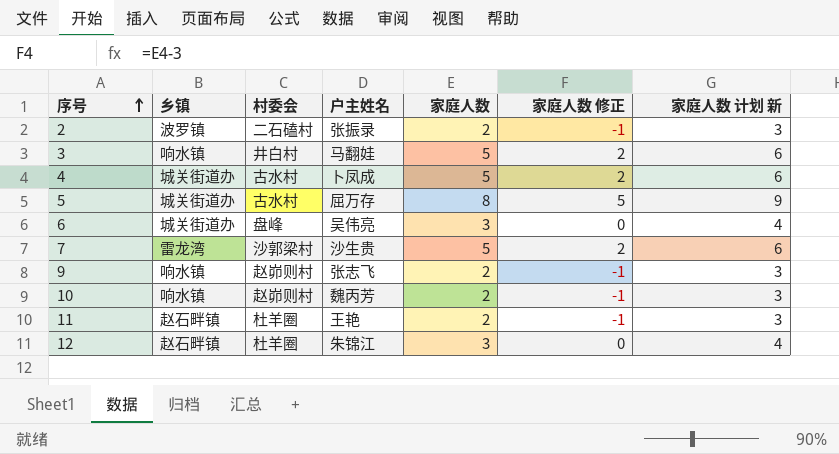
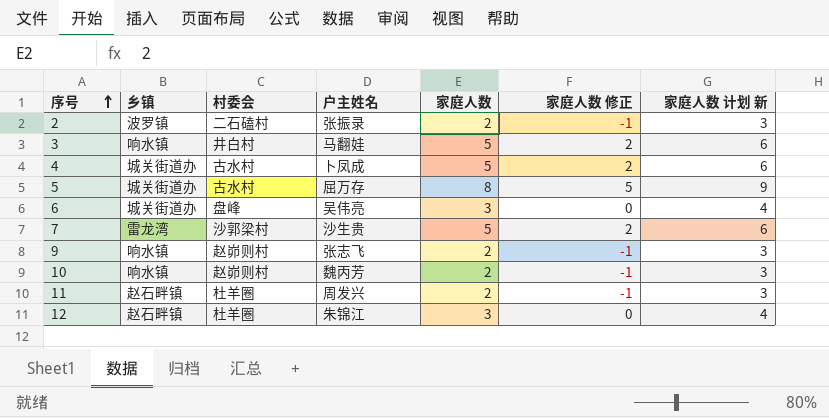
11 | 户主姓名: 王艳 -> 周发兴

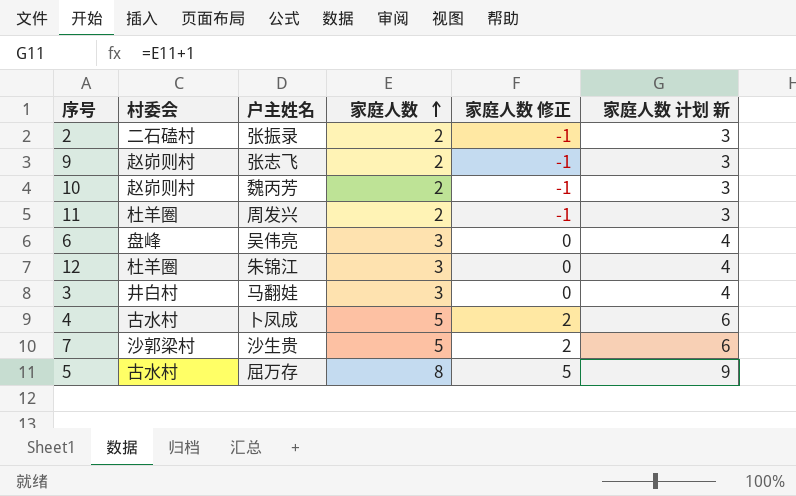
row order: 序号 ascending -> 家庭人数 ascending
column 乡镇 | position: 2 -> none
3 | 家庭人数: 5 -> 3
3 | 家庭人数 修正: 2 -> 0
3 | 家庭人数 计划 新: 6 -> 4

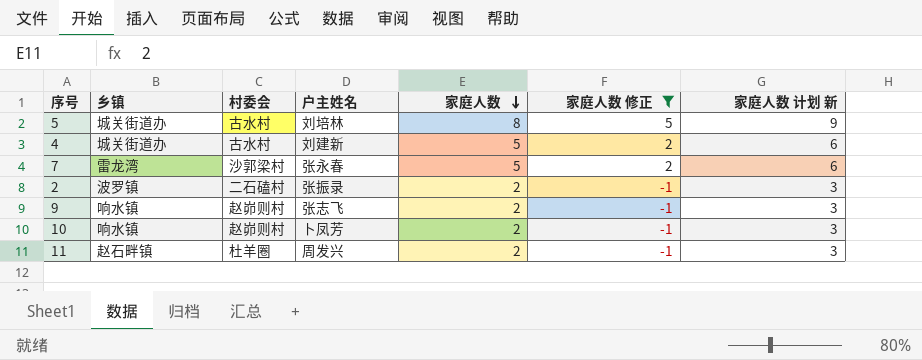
filter: none -> 家庭人数 修正 != 0
row order: 家庭人数 ascending -> 家庭人数 descending
column 乡镇 | position: none -> 2
5 | 户主姓名: 屈万存 -> 刘培林
4 | 户主姓名: 卜凤成 -> 刘建新
7 | 户主姓名: 沙生贵 -> 张永春
10 | 户主姓名: 魏丙芳 -> 卜凤芳

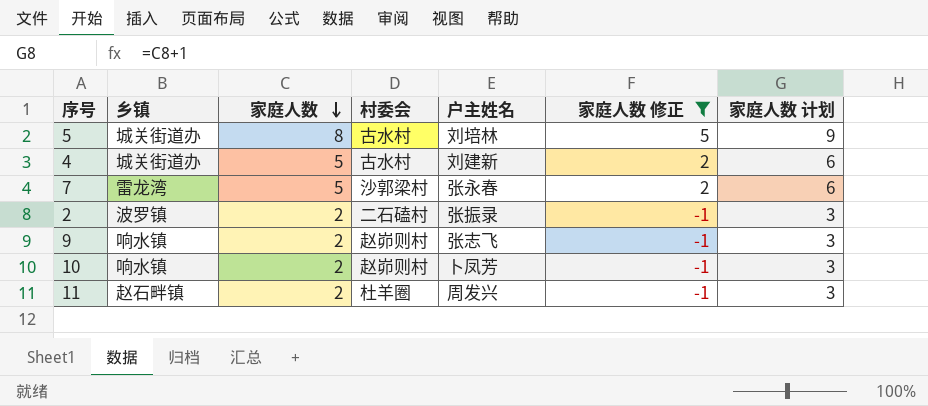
column 家庭人数 | position: 5 -> 3
column name: 家庭人数 计划 新 -> 家庭人数 计划

